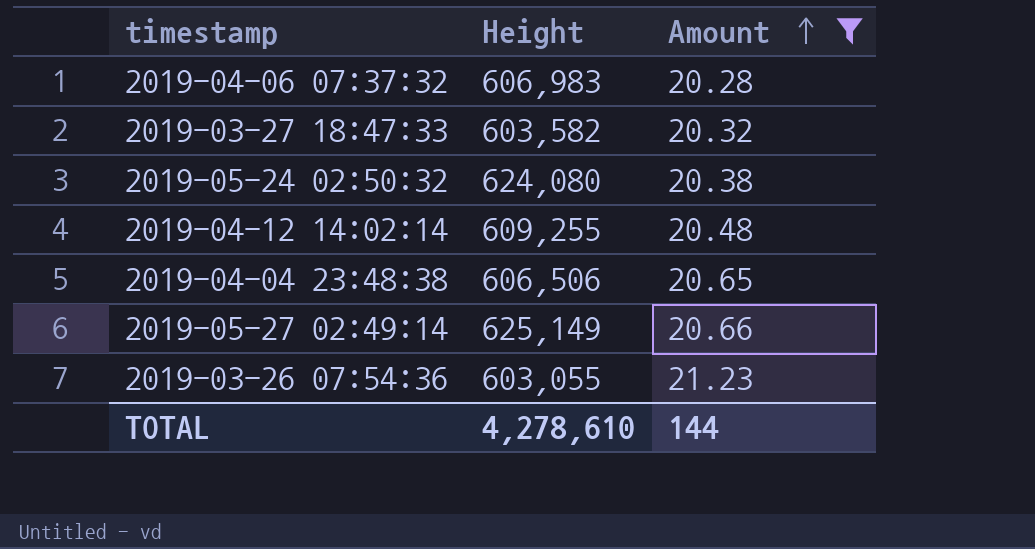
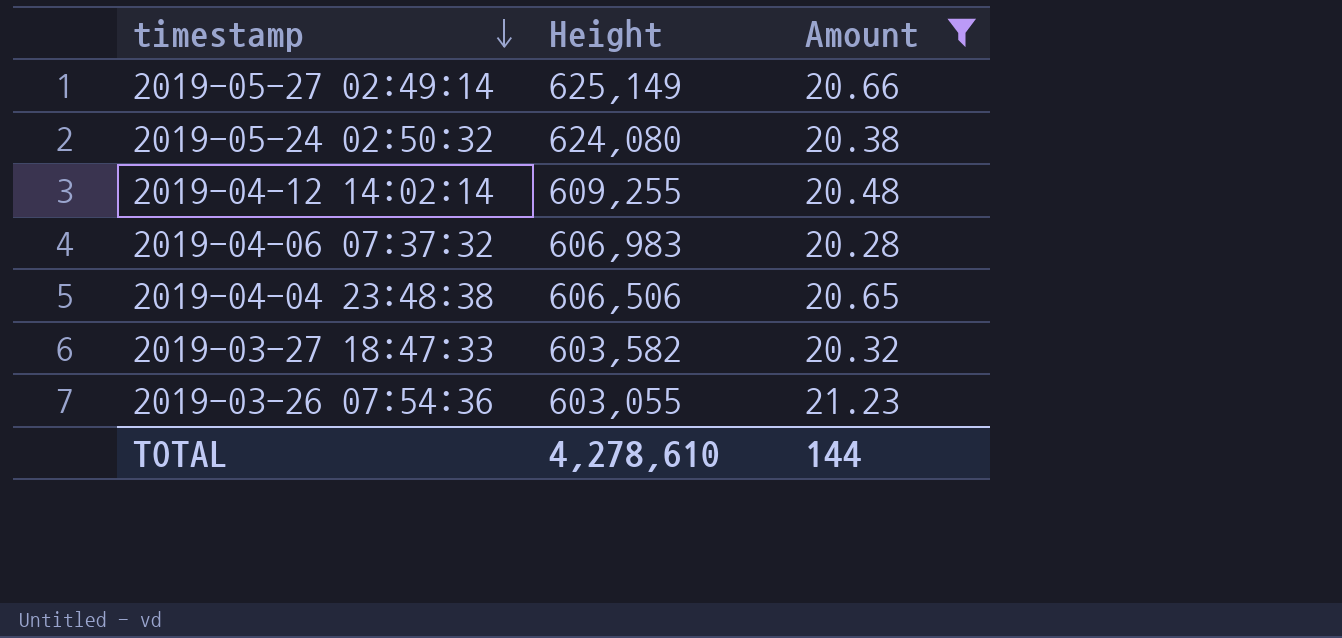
row order: Amount ascending -> timestamp descending

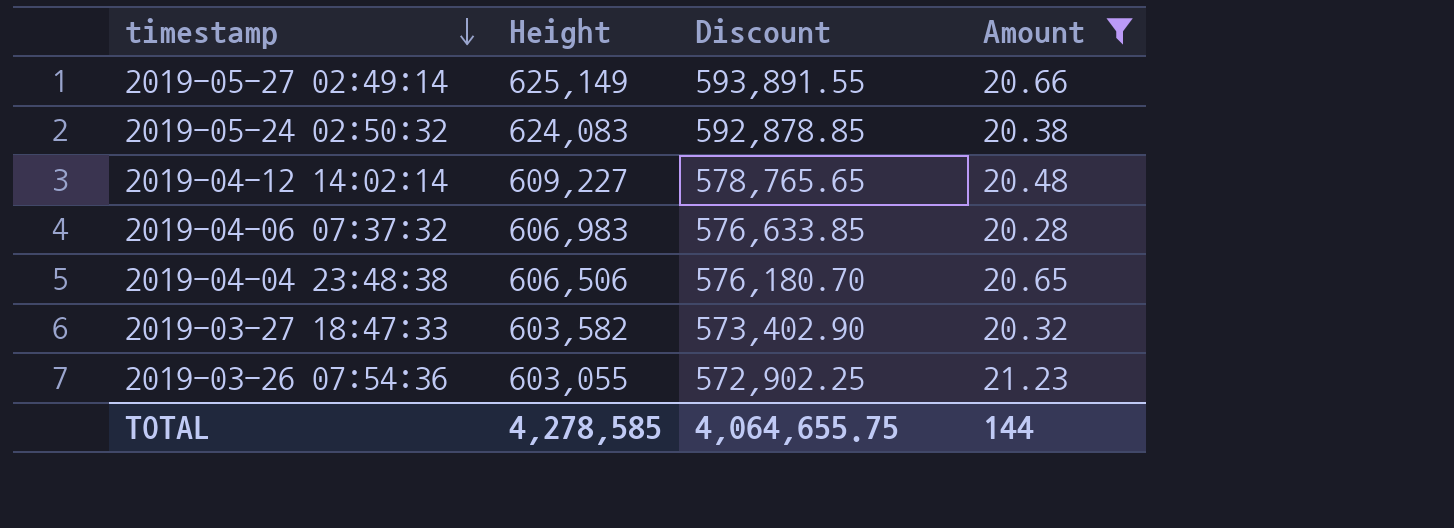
column Discount | formula: none -> [Height] * 0.95
2019-05-24 02:50:32 | Height: 624,080 -> 624,083
2019-04-12 14:02:14 | Height: 609,255 -> 609,227
TOTAL | Height: 4,278,610 -> 4,278,585

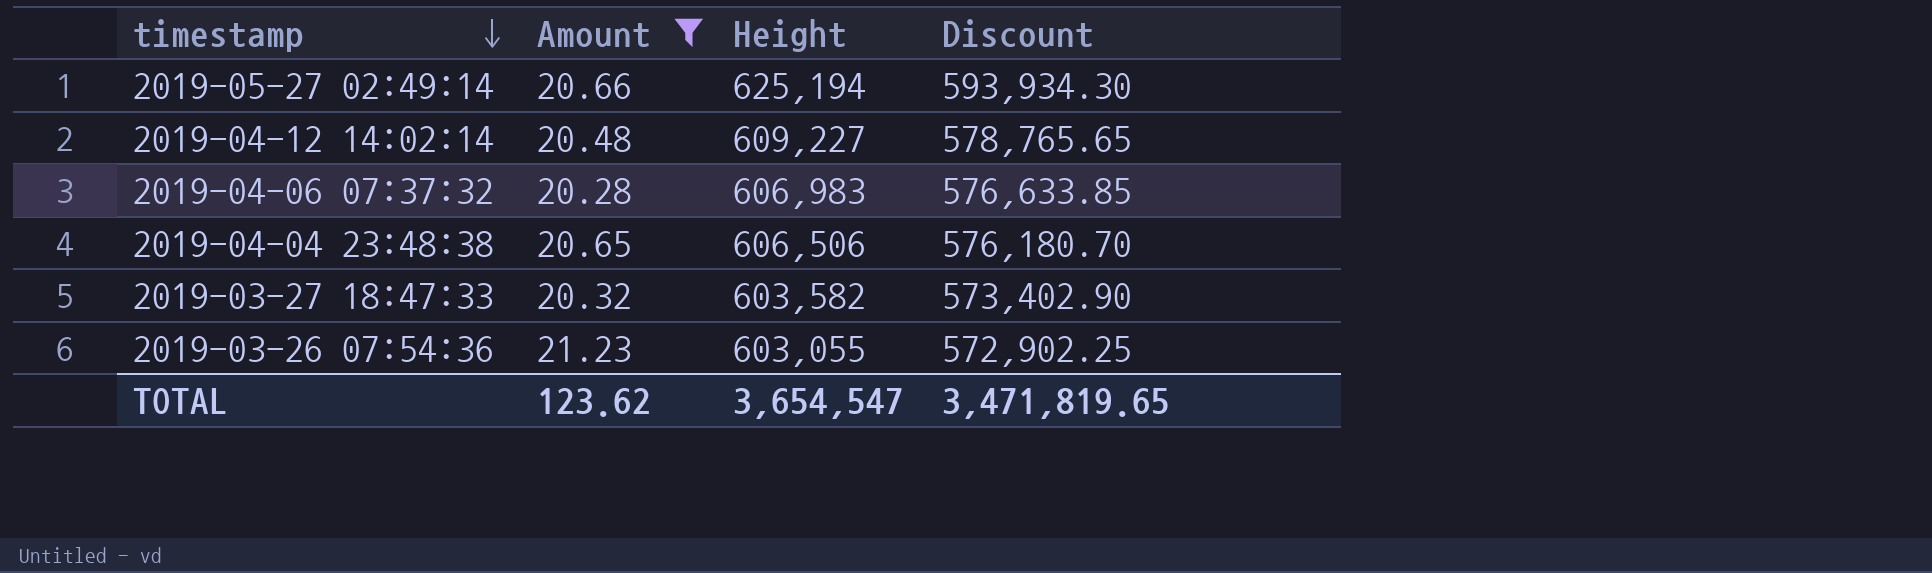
column Amount | position: 4 -> 2
row 2019-05-24 02:50:32: 624,083 | 592,878.85 | 20.38 -> none
2019-05-27 02:49:14 | Height: 625,149 -> 625,194
2019-05-27 02:49:14 | Discount: 593,891.55 -> 593,934.30
TOTAL | Amount: 144 -> 123.62
TOTAL | Height: 4,278,585 -> 3,654,547
TOTAL | Discount: 4,064,655.75 -> 3,471,819.65

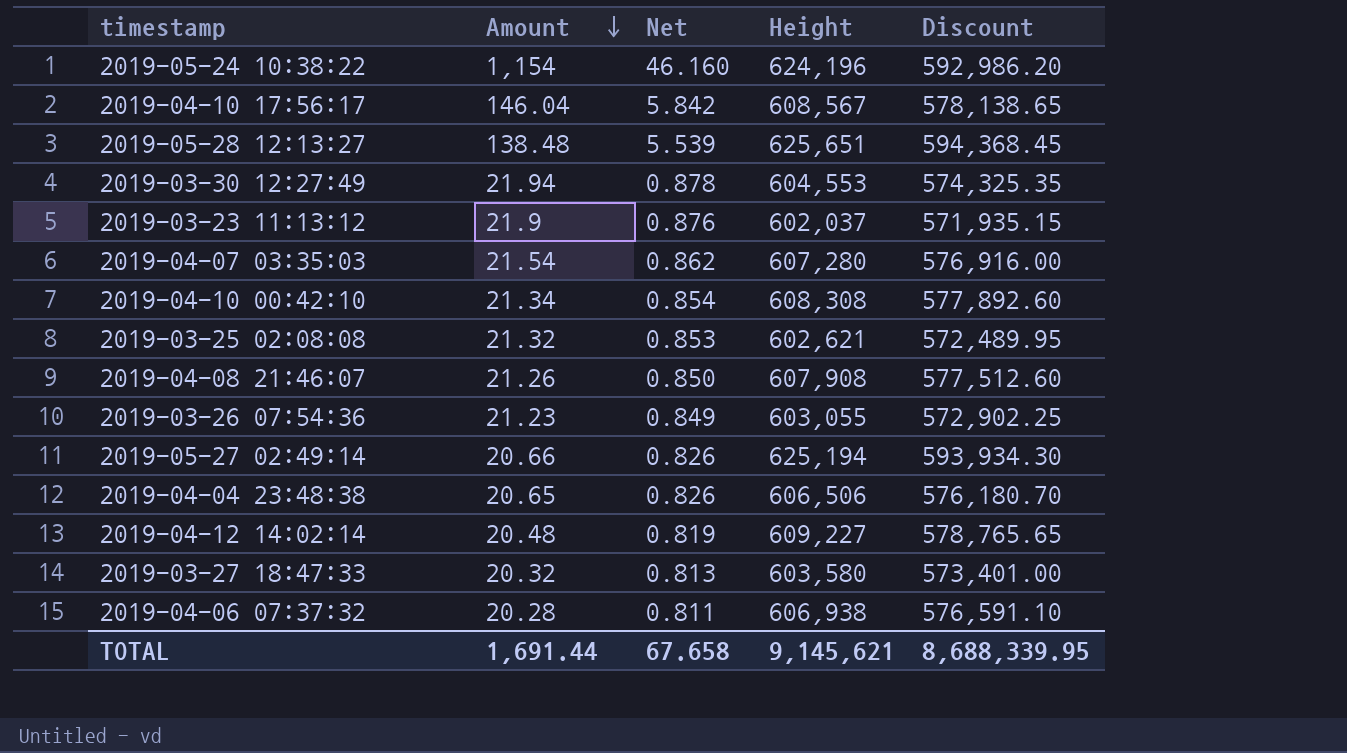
filter: Amount <= 21.23 -> none
row order: timestamp descending -> Amount descending
column Net | formula: none -> [Amount] * 0.04
2019-03-27 18:47:33 | Height: 603,582 -> 603,580
2019-03-27 18:47:33 | Discount: 573,402.90 -> 573,401.00
2019-04-06 07:37:32 | Height: 606,983 -> 606,938
2019-04-06 07:37:32 | Discount: 576,633.85 -> 576,591.10
TOTAL | Amount: 123.62 -> 1,691.44
TOTAL | Height: 3,654,547 -> 9,145,621
TOTAL | Discount: 3,471,819.65 -> 8,688,339.95

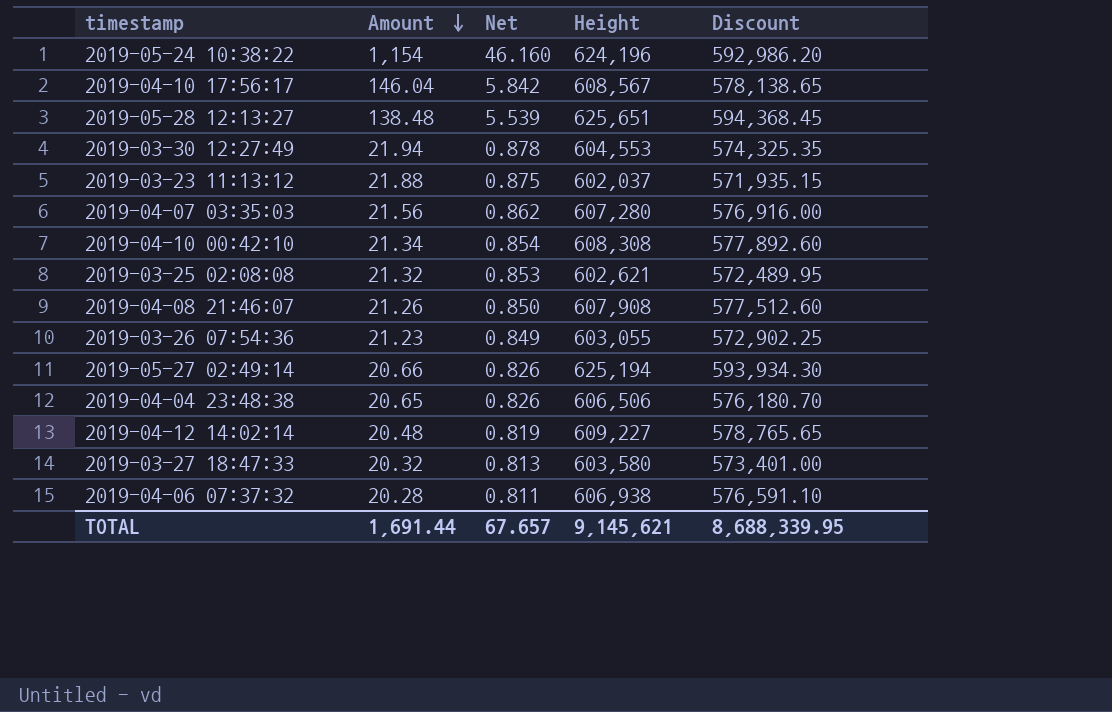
2019-03-23 11:13:12 | Amount: 21.9 -> 21.88
2019-03-23 11:13:12 | Net: 0.876 -> 0.875
2019-04-07 03:35:03 | Amount: 21.54 -> 21.56
TOTAL | Net: 67.658 -> 67.657

